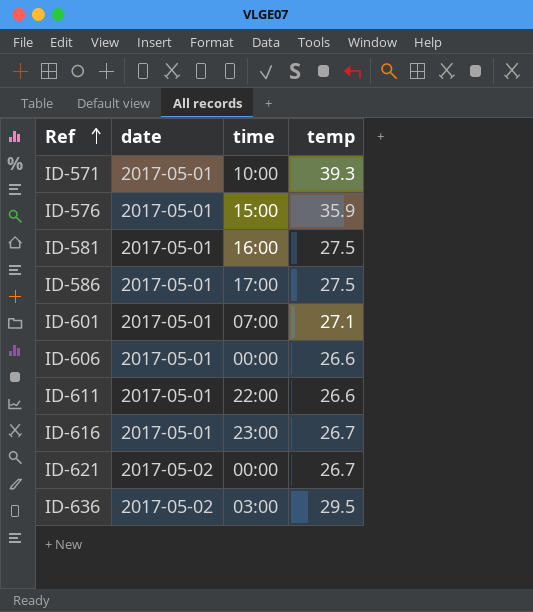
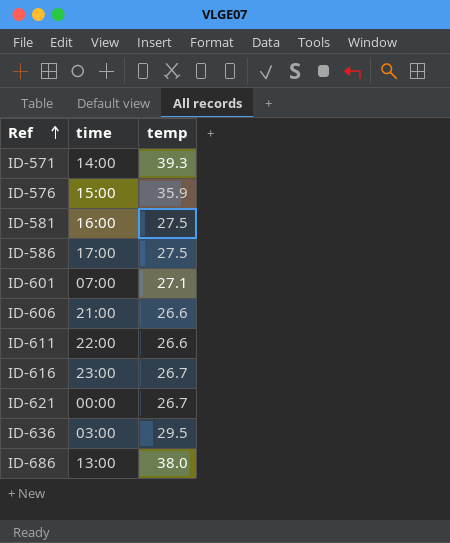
column date | position: 2 -> none
ID-571 | time: 10:00 -> 14:00
ID-606 | time: 00:00 -> 21:00
row ID-686: none -> 13:00 | 38.0

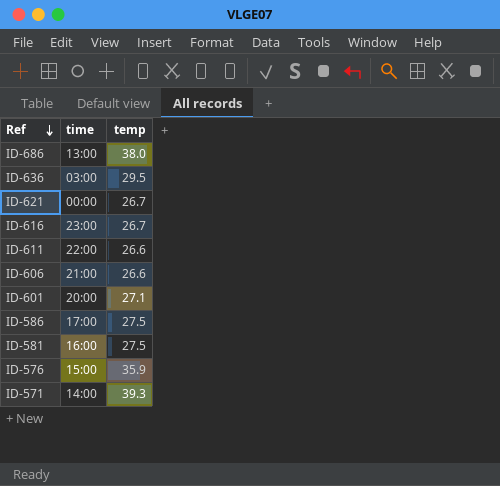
row order: Ref ascending -> Ref descending
ID-601 | time: 07:00 -> 20:00

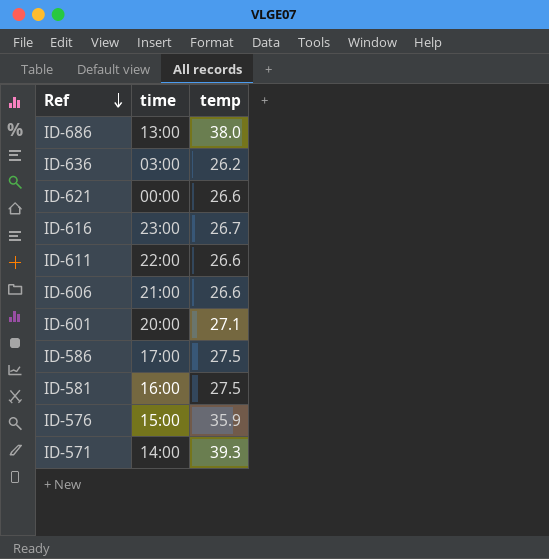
ID-636 | temp: 29.5 -> 26.2
ID-621 | temp: 26.7 -> 26.6

